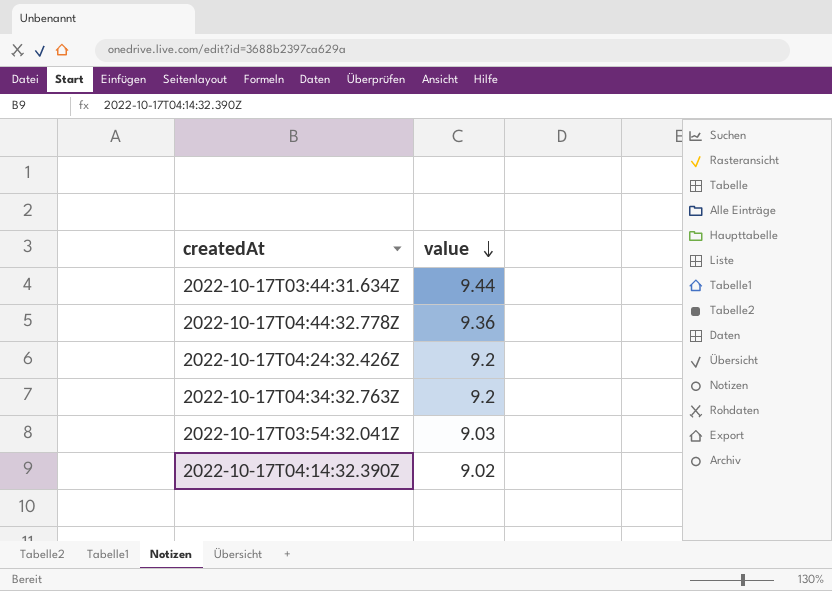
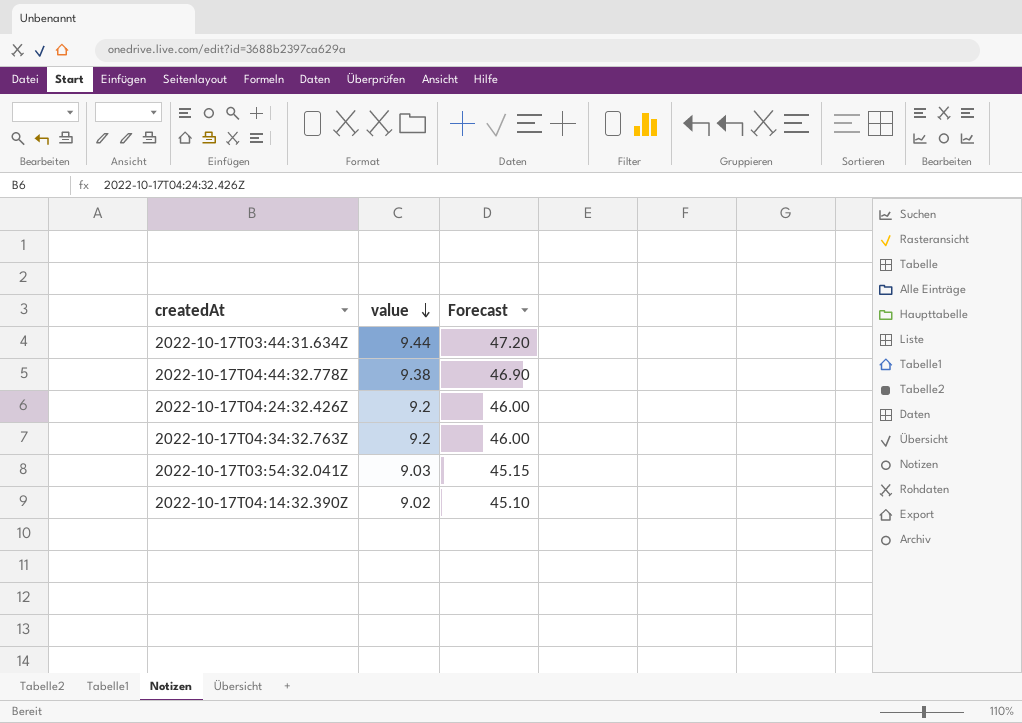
column Forecast | formula: none -> [value] * 5
2022-10-17T04:44:32.778Z | value: 9.36 -> 9.38

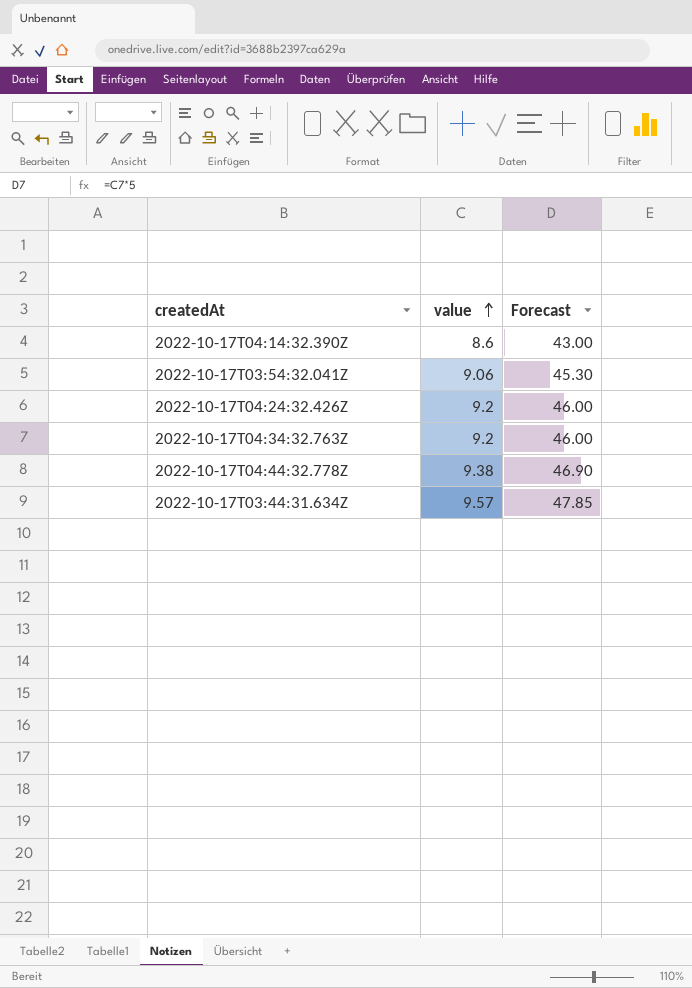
row order: value descending -> value ascending
2022-10-17T04:14:32.390Z | value: 9.02 -> 8.6
2022-10-17T04:14:32.390Z | Forecast: 45.10 -> 43.00
2022-10-17T03:54:32.041Z | value: 9.03 -> 9.06
2022-10-17T03:54:32.041Z | Forecast: 45.15 -> 45.30
2022-10-17T03:44:31.634Z | value: 9.44 -> 9.57
2022-10-17T03:44:31.634Z | Forecast: 47.20 -> 47.85

